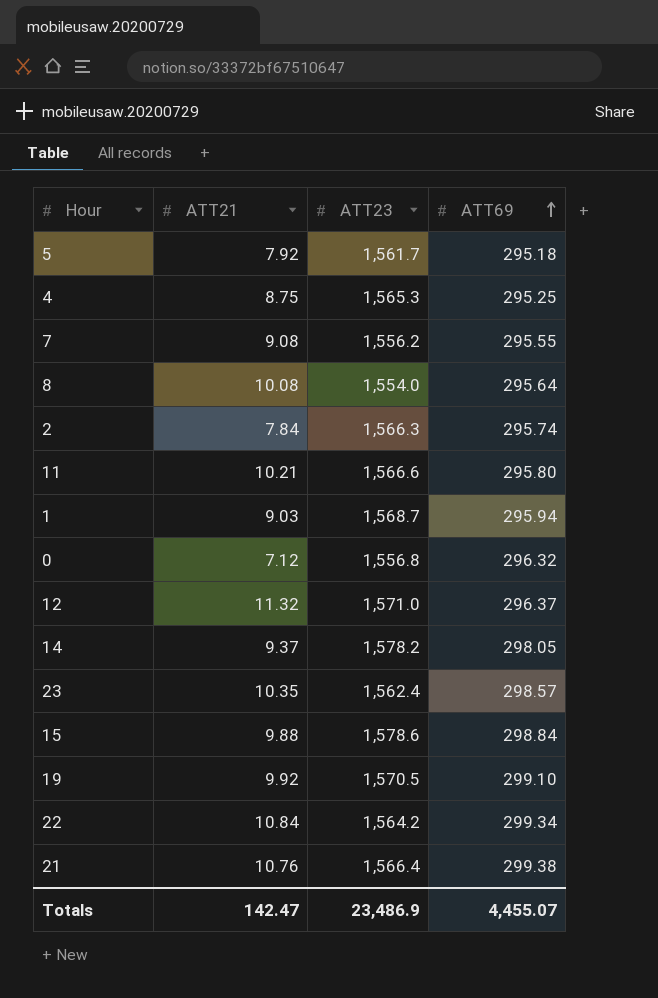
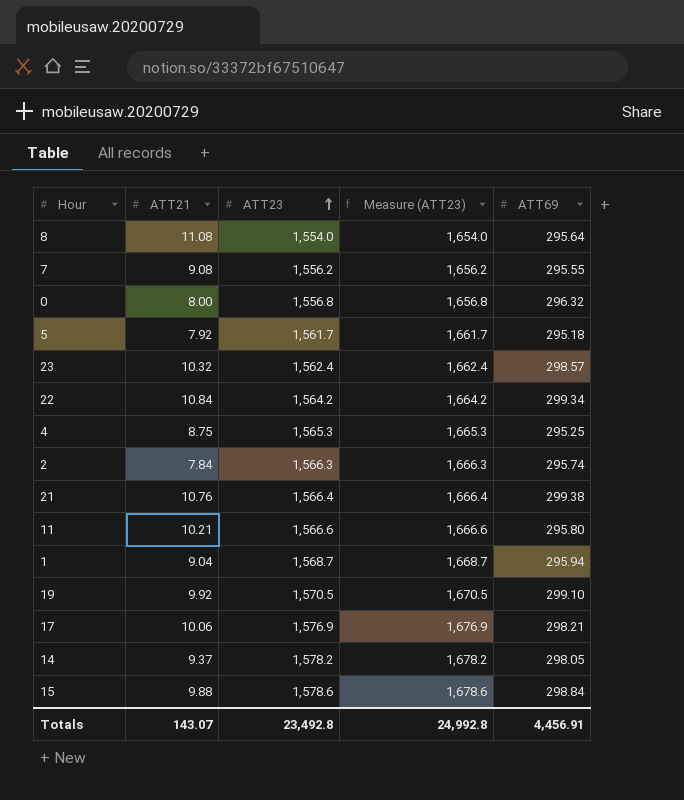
row order: ATT69 ascending -> ATT23 ascending
column Measure (ATT23) | formula: none -> [ATT23] + 100
row 12: 11.32 | 1,571.0 | 296.37 -> none
8 | ATT21: 10.08 -> 11.08
0 | ATT21: 7.12 -> 8.00
23 | ATT21: 10.35 -> 10.32
1 | ATT21: 9.03 -> 9.04
row 17: none -> 10.06 | 1,576.9 | 1,676.9 | 298.21
Totals | ATT21: 142.47 -> 143.07
Totals | ATT23: 23,486.9 -> 23,492.8
Totals | ATT69: 4,455.07 -> 4,456.91

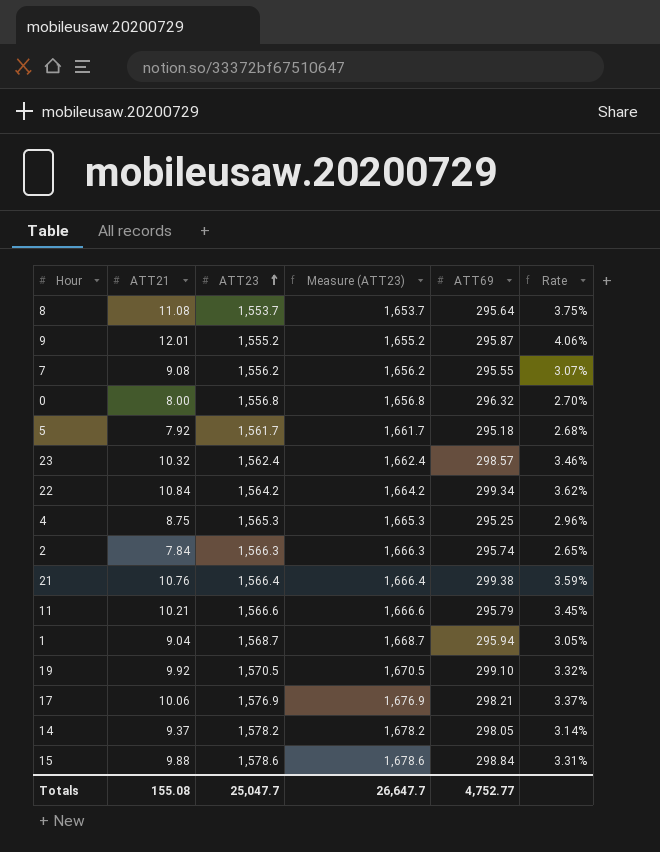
column Rate | formula: none -> [ATT21] / [ATT69]
8 | ATT23: 1,554.0 -> 1,553.7
8 | Measure (ATT23): 1,654.0 -> 1,653.7
row 9: none -> 12.01 | 1,555.2 | 1,655.2 | 295.87 | 4.06%
11 | ATT69: 295.80 -> 295.79
Totals | ATT21: 143.07 -> 155.08
Totals | ATT23: 23,492.8 -> 25,047.7
Totals | Measure (ATT23): 24,992.8 -> 26,647.7
Totals | ATT69: 4,456.91 -> 4,752.77

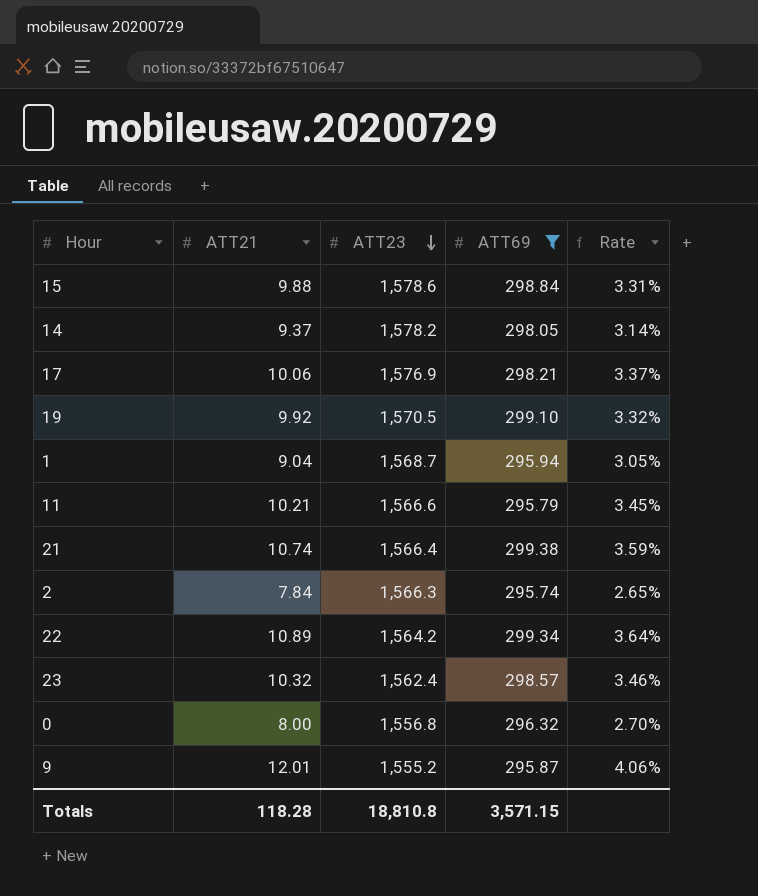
filter: none -> ATT69 >= 295.74
row order: ATT23 ascending -> ATT23 descending
column Measure (ATT23) | formula: [ATT23] + 100 -> none
21 | ATT21: 10.76 -> 10.74
22 | ATT21: 10.84 -> 10.89
22 | Rate: 3.62% -> 3.64%
Totals | ATT21: 155.08 -> 118.28
Totals | ATT23: 25,047.7 -> 18,810.8
Totals | ATT69: 4,752.77 -> 3,571.15

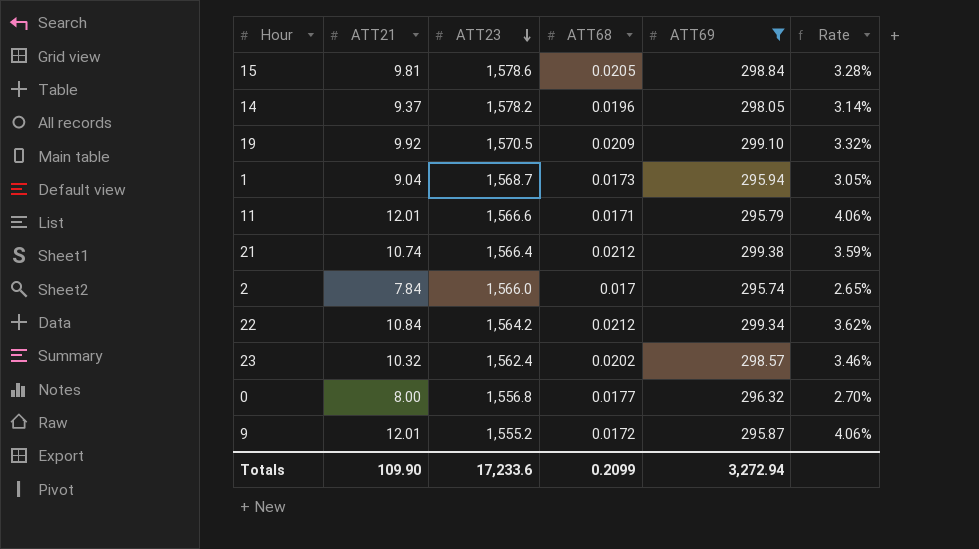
column ATT68 | position: none -> 4
row 17: 10.06 | 1,576.9 | 298.21 | 3.37% -> none
15 | ATT21: 9.88 -> 9.81
15 | Rate: 3.31% -> 3.28%
11 | ATT21: 10.21 -> 12.01
11 | Rate: 3.45% -> 4.06%
2 | ATT23: 1,566.3 -> 1,566.0
22 | ATT21: 10.89 -> 10.84
22 | Rate: 3.64% -> 3.62%
Totals | ATT21: 118.28 -> 109.90
Totals | ATT23: 18,810.8 -> 17,233.6
Totals | ATT69: 3,571.15 -> 3,272.94

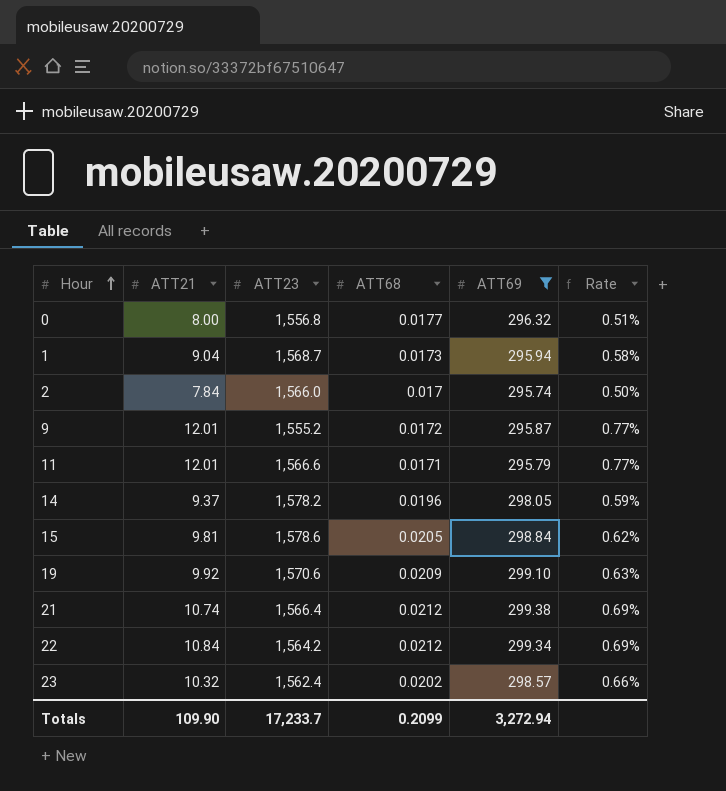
row order: ATT23 descending -> Hour ascending
column Rate | formula: [ATT21] / [ATT69] -> [ATT21] / [ATT23]
19 | ATT23: 1,570.5 -> 1,570.6
Totals | ATT23: 17,233.6 -> 17,233.7

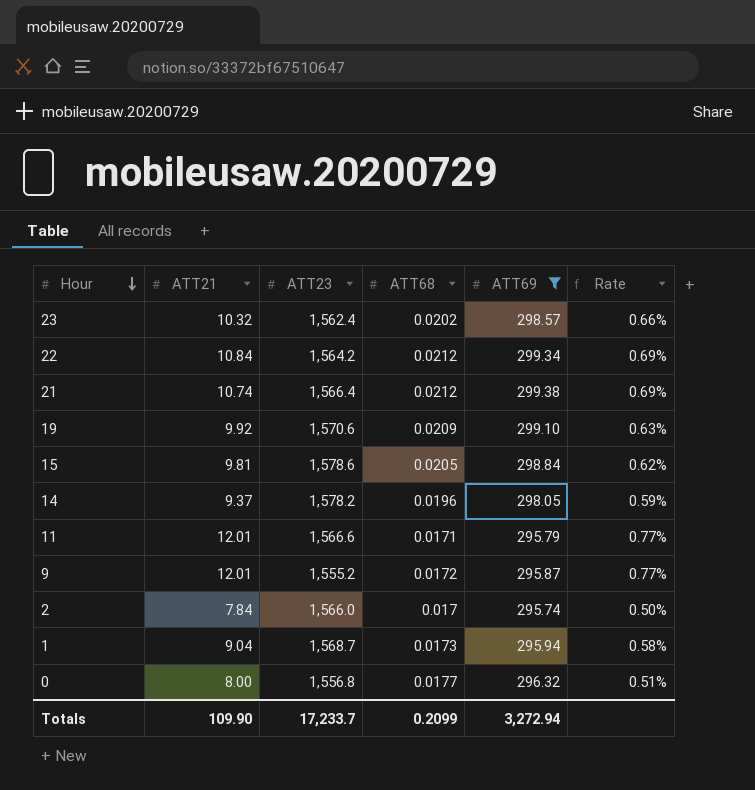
row order: Hour ascending -> Hour descending

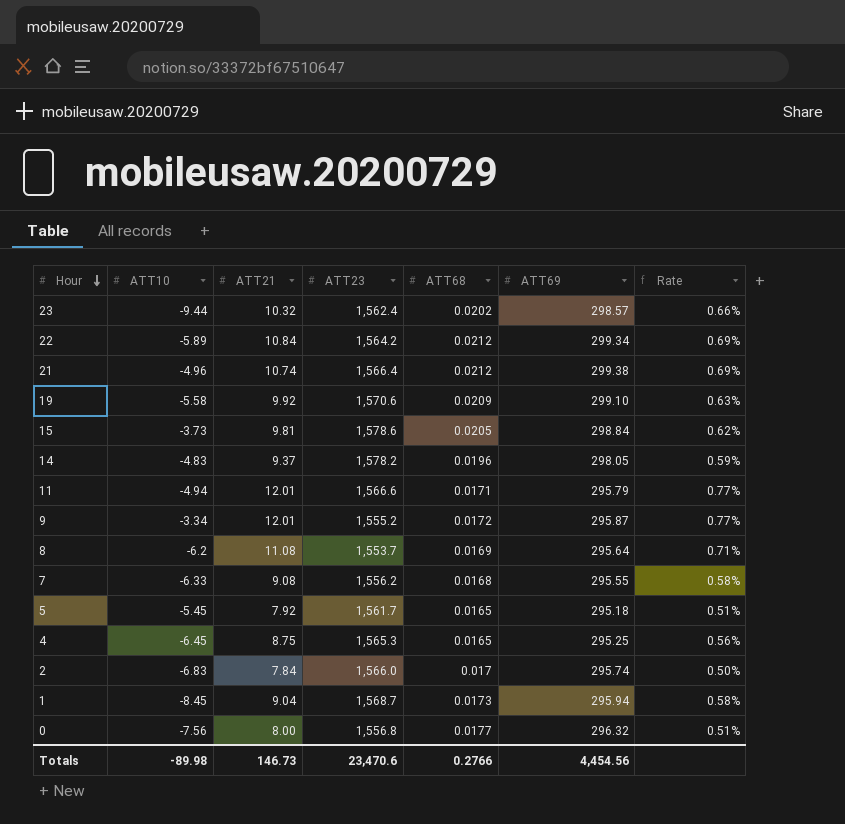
filter: ATT69 >= 295.74 -> none
column ATT10 | position: none -> 2
Totals | ATT21: 109.90 -> 146.73
Totals | ATT23: 17,233.7 -> 23,470.6
Totals | ATT68: 0.2099 -> 0.2766
Totals | ATT69: 3,272.94 -> 4,454.56

